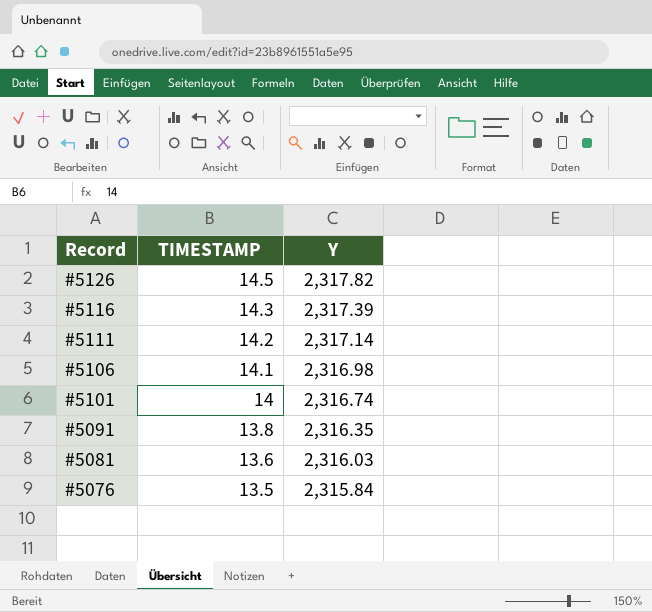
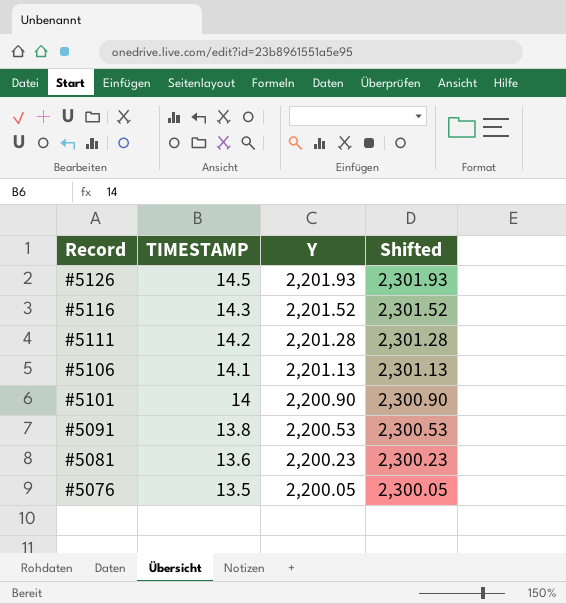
column Shifted | formula: none -> [Y] + 100
#5126 | Y: 2,317.82 -> 2,201.93
#5116 | Y: 2,317.39 -> 2,201.52
#5111 | Y: 2,317.14 -> 2,201.28
#5106 | Y: 2,316.98 -> 2,201.13
#5101 | Y: 2,316.74 -> 2,200.90
#5091 | Y: 2,316.35 -> 2,200.53
#5081 | Y: 2,316.03 -> 2,200.23
#5076 | Y: 2,315.84 -> 2,200.05

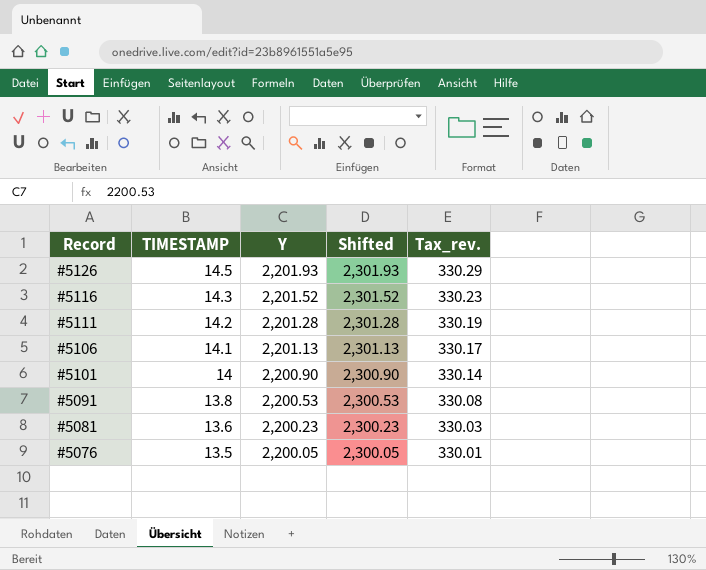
column Tax_rev. | formula: none -> [Y] * 0.15

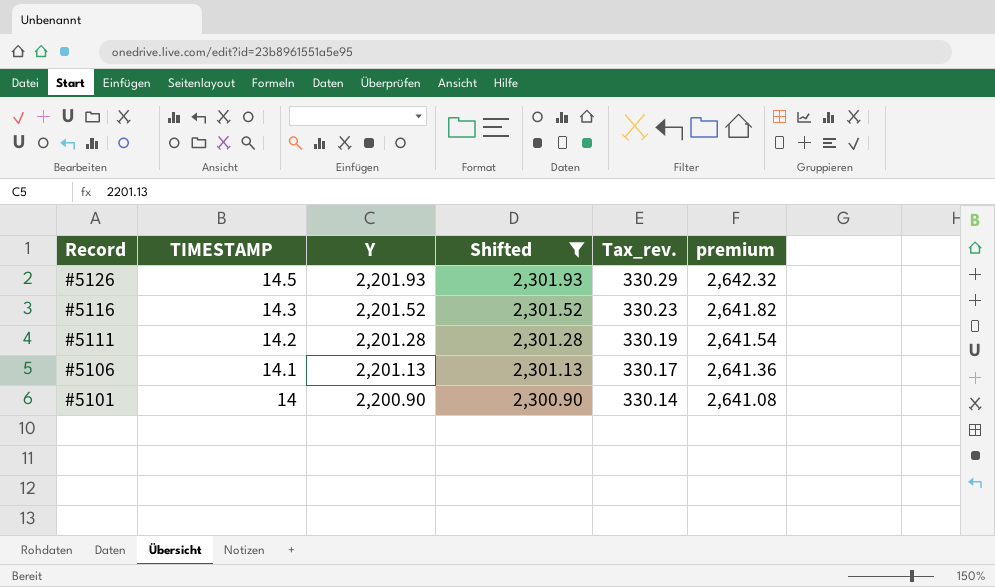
filter: none -> Shifted >= 2,300.90
column premium | formula: none -> [Y] * 1.2

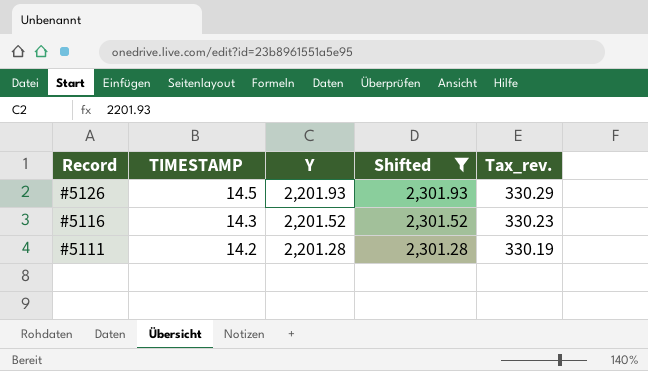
column premium | formula: [Y] * 1.2 -> none
row #5106: 14.1 | 2,201.13 | 2,301.13 | 330.17 | 2,641.36 -> none
row #5101: 14 | 2,200.90 | 2,300.90 | 330.14 | 2,641.08 -> none

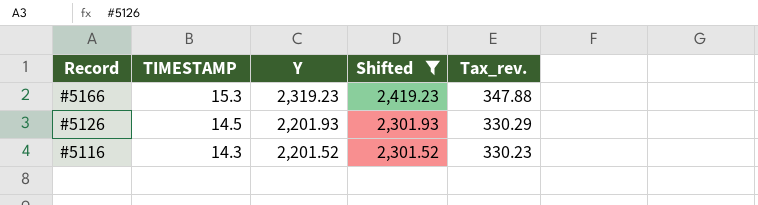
row #5111: 14.2 | 2,201.28 | 2,301.28 | 330.19 -> none
row #5166: none -> 15.3 | 2,319.23 | 2,419.23 | 347.88

